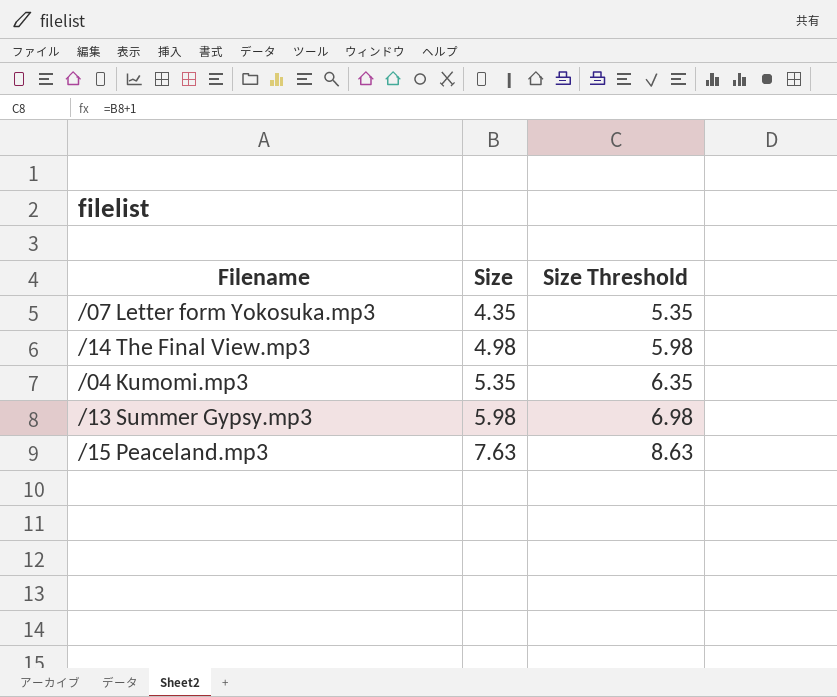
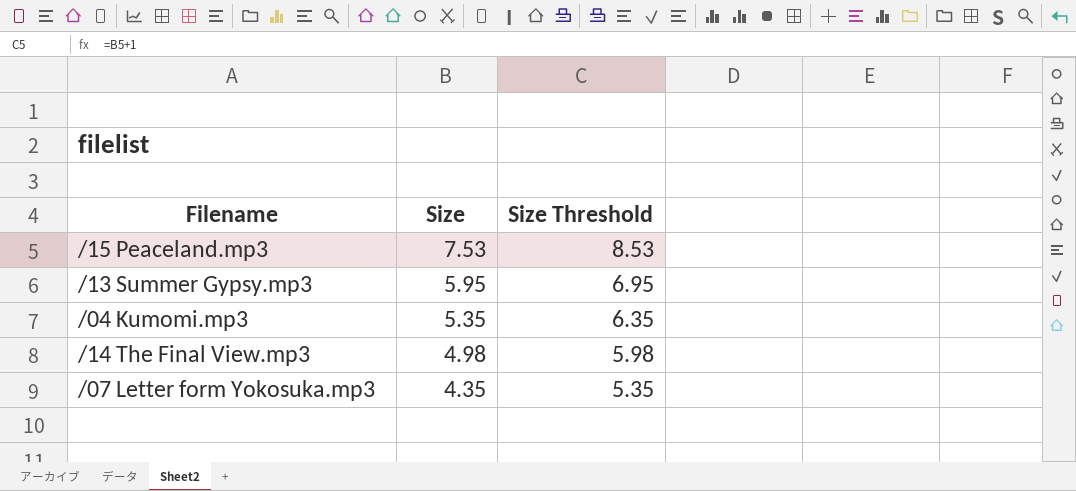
row order: Size ascending -> Size descending
/15 Peaceland.mp3 | Size: 7.63 -> 7.53
/15 Peaceland.mp3 | Size Threshold: 8.63 -> 8.53
/13 Summer Gypsy.mp3 | Size: 5.98 -> 5.95
/13 Summer Gypsy.mp3 | Size Threshold: 6.98 -> 6.95

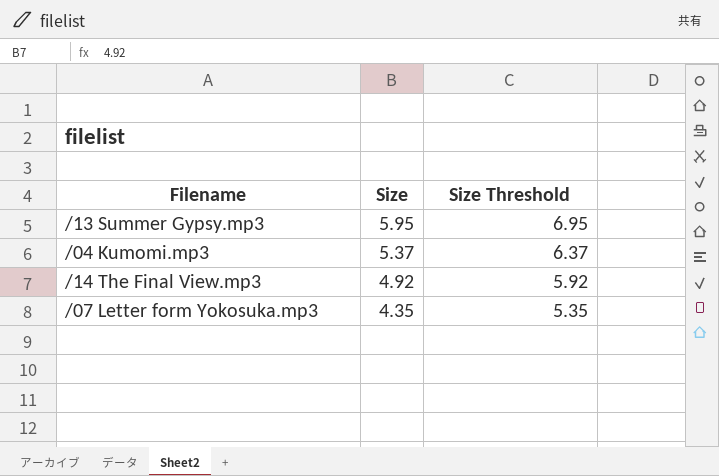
row /15 Peaceland.mp3: 7.53 | 8.53 -> none
/04 Kumomi.mp3 | Size: 5.35 -> 5.37
/04 Kumomi.mp3 | Size Threshold: 6.35 -> 6.37
/14 The Final View.mp3 | Size: 4.98 -> 4.92
/14 The Final View.mp3 | Size Threshold: 5.98 -> 5.92

